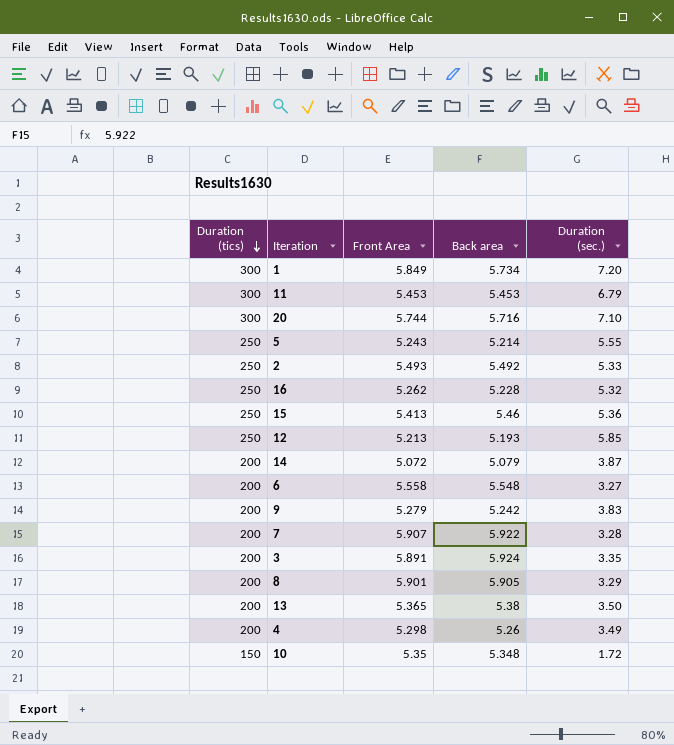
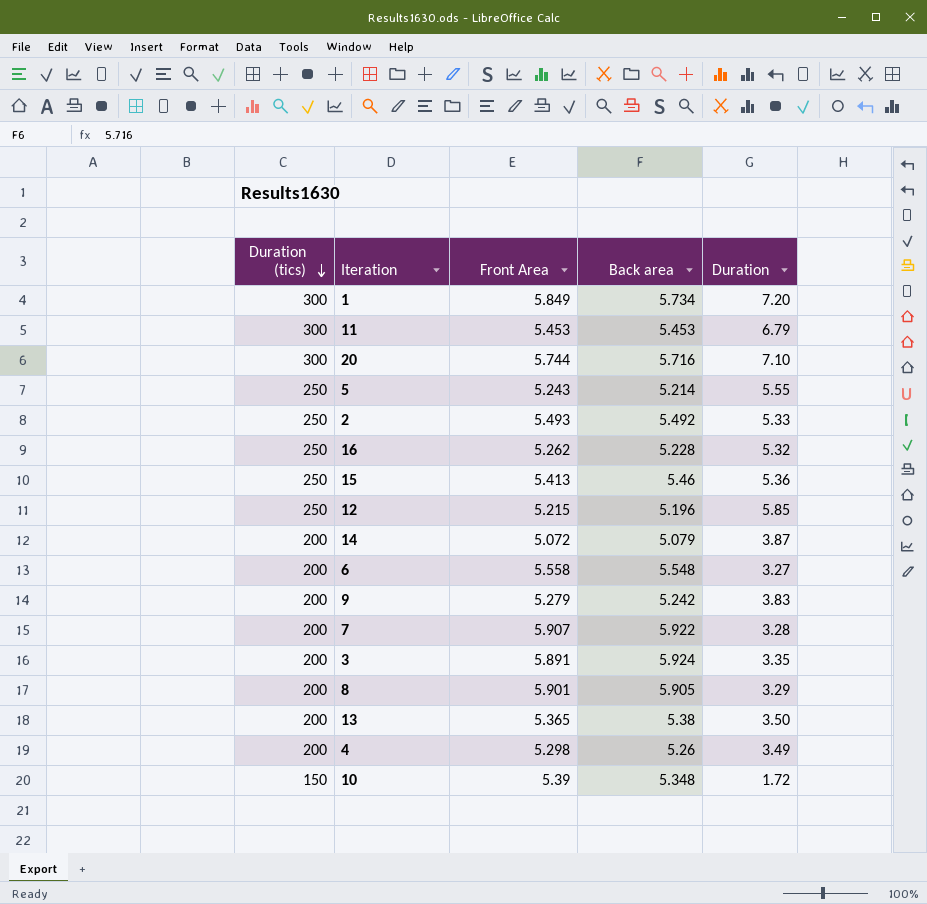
column name: Duration (sec.) -> Duration
12 | Front Area: 5.213 -> 5.215
12 | Back area: 5.193 -> 5.196
10 | Front Area: 5.35 -> 5.39

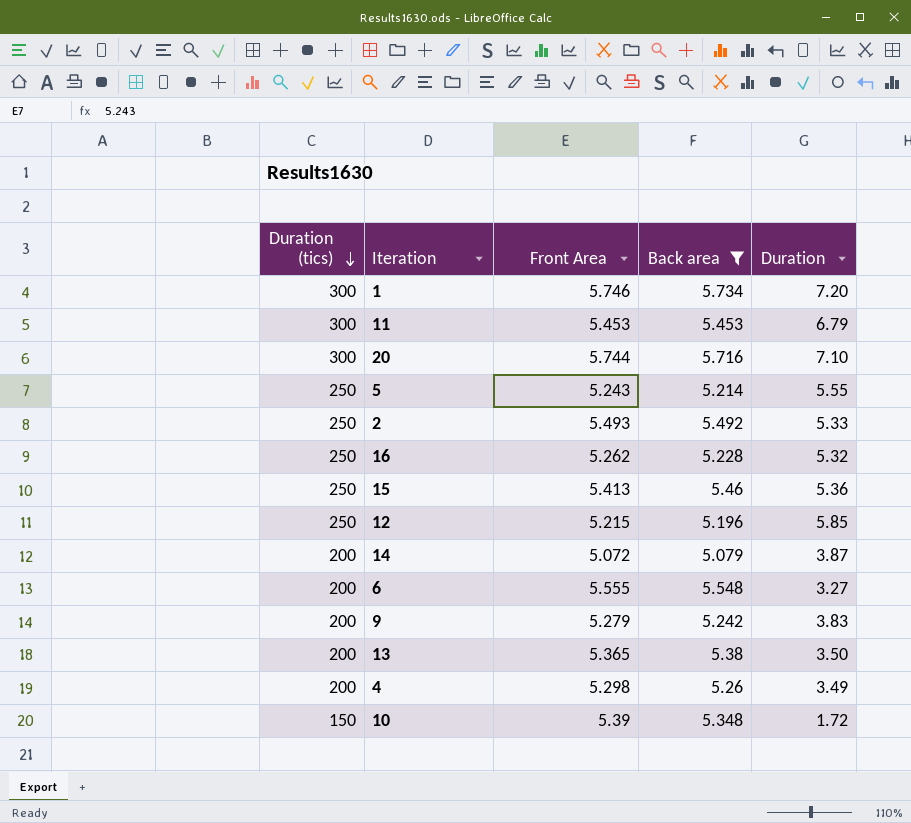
filter: none -> Back area <= 5.734
1 | Front Area: 5.849 -> 5.746
6 | Front Area: 5.558 -> 5.555

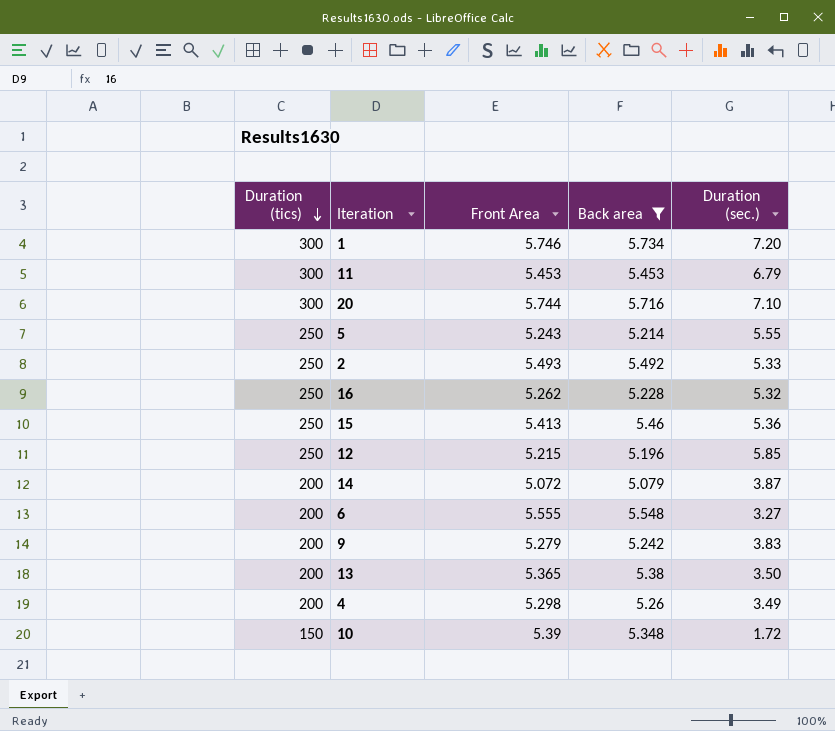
column name: Duration -> Duration (sec.)

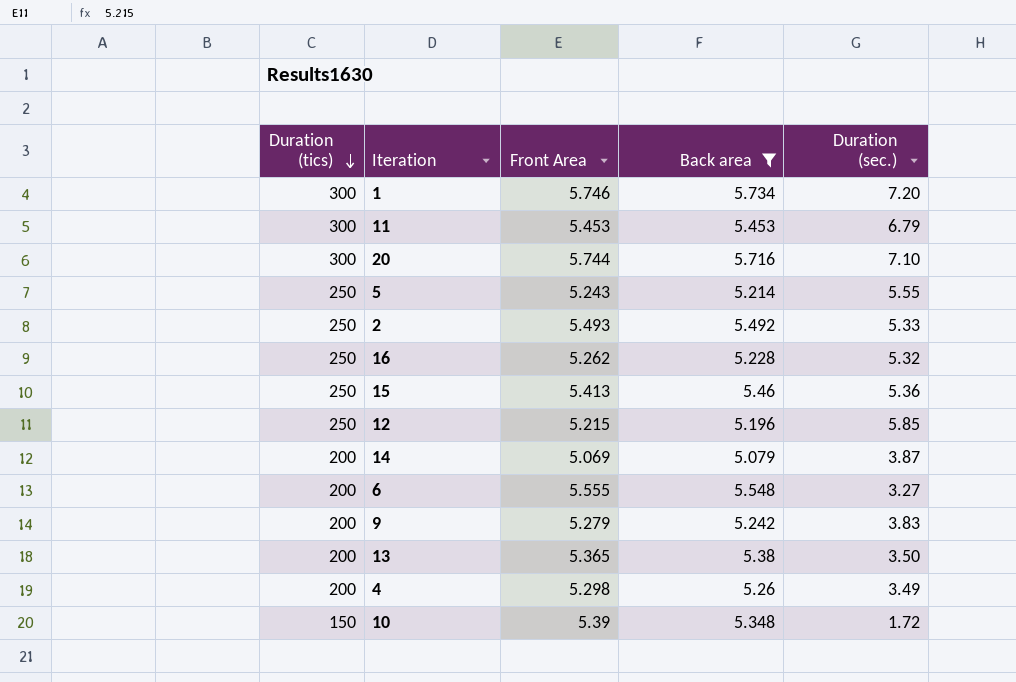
14 | Front Area: 5.072 -> 5.069

